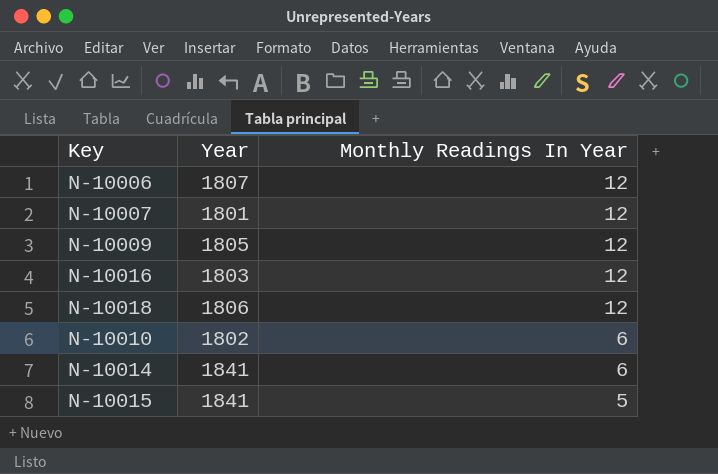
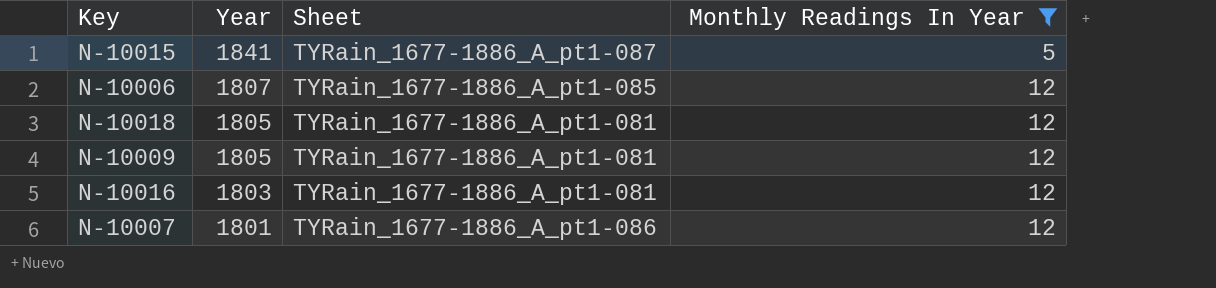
filter: none -> Monthly Readings In Year != 6
row order: Monthly Readings In Year descending -> Year descending
column Sheet | position: none -> 3
N-10018 | Year: 1806 -> 1805

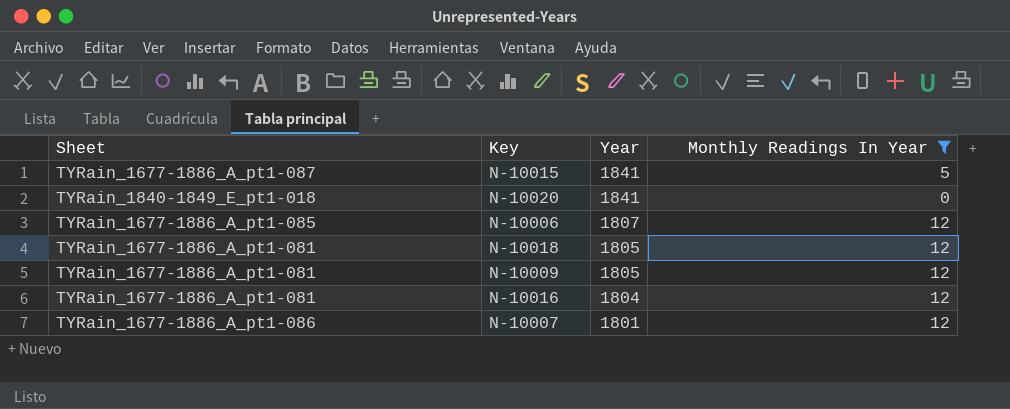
column Sheet | position: 3 -> 1
row N-10020: none -> TYRain_1840-1849_E_pt1-018 | 1841 | 0
N-10016 | Year: 1803 -> 1804

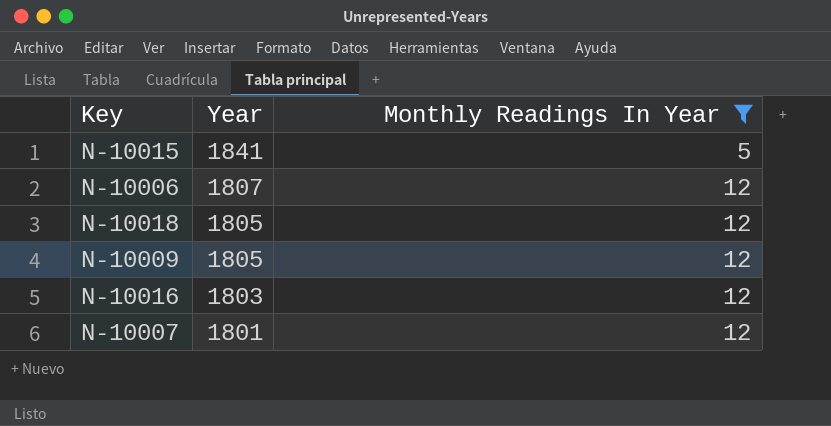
column Sheet | position: 1 -> none
row N-10020: TYRain_1840-1849_E_pt1-018 | 1841 | 0 -> none
N-10016 | Year: 1804 -> 1803

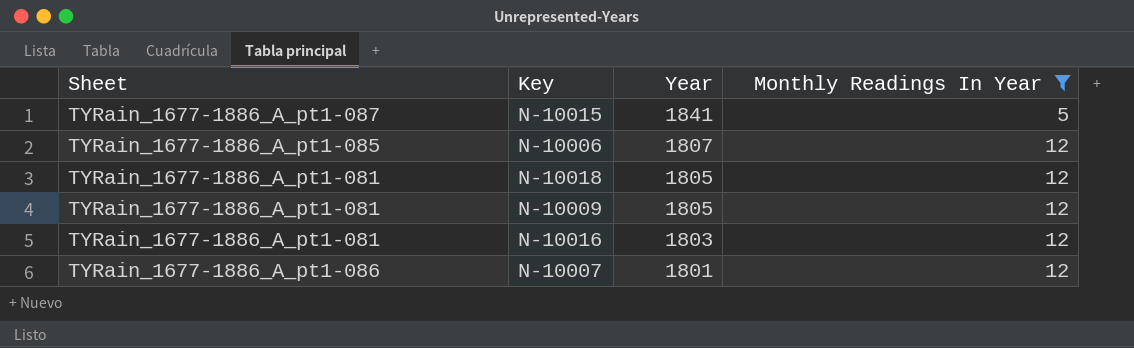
column Sheet | position: none -> 1

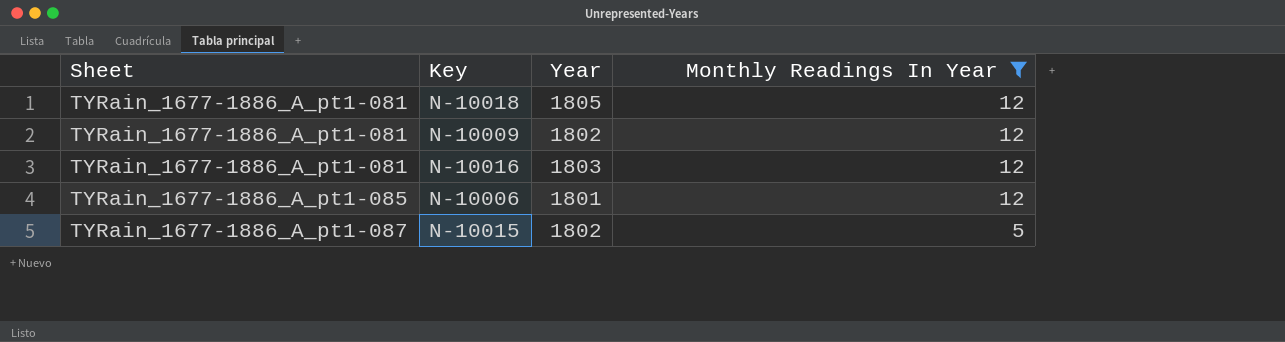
row order: Year descending -> Sheet ascending
row N-10007: TYRain_1677-1886_A_pt1-086 | 1801 | 12 -> none
N-10009 | Year: 1805 -> 1802
N-10006 | Year: 1807 -> 1801
N-10015 | Year: 1841 -> 1802

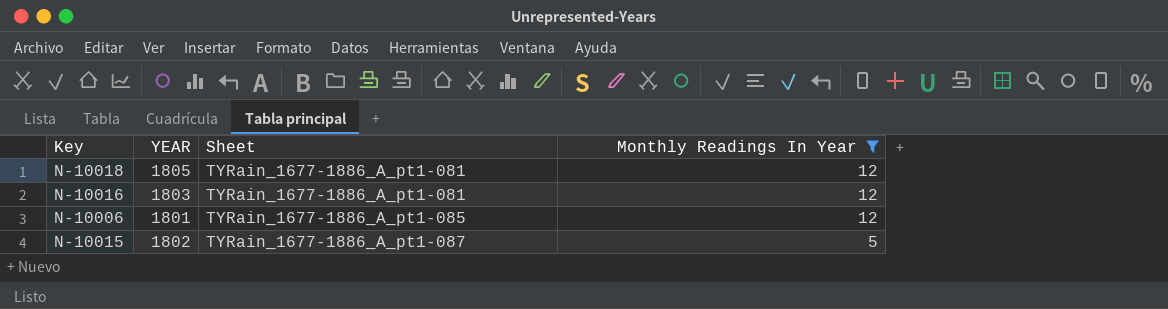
column name: Year -> YEAR
column Sheet | position: 1 -> 3
row N-10009: TYRain_1677-1886_A_pt1-081 | 1802 | 12 -> none

